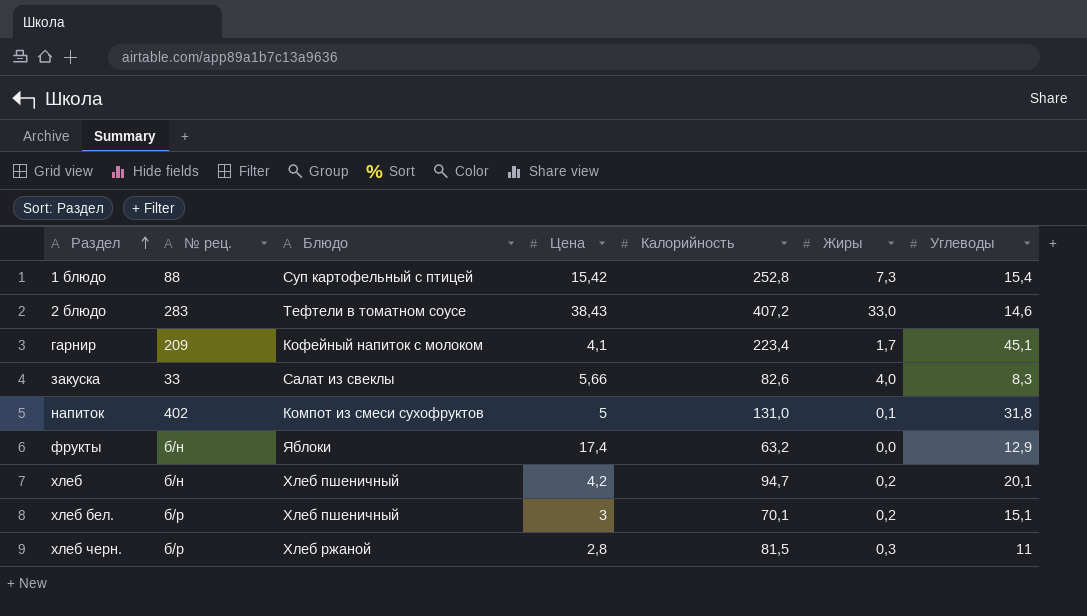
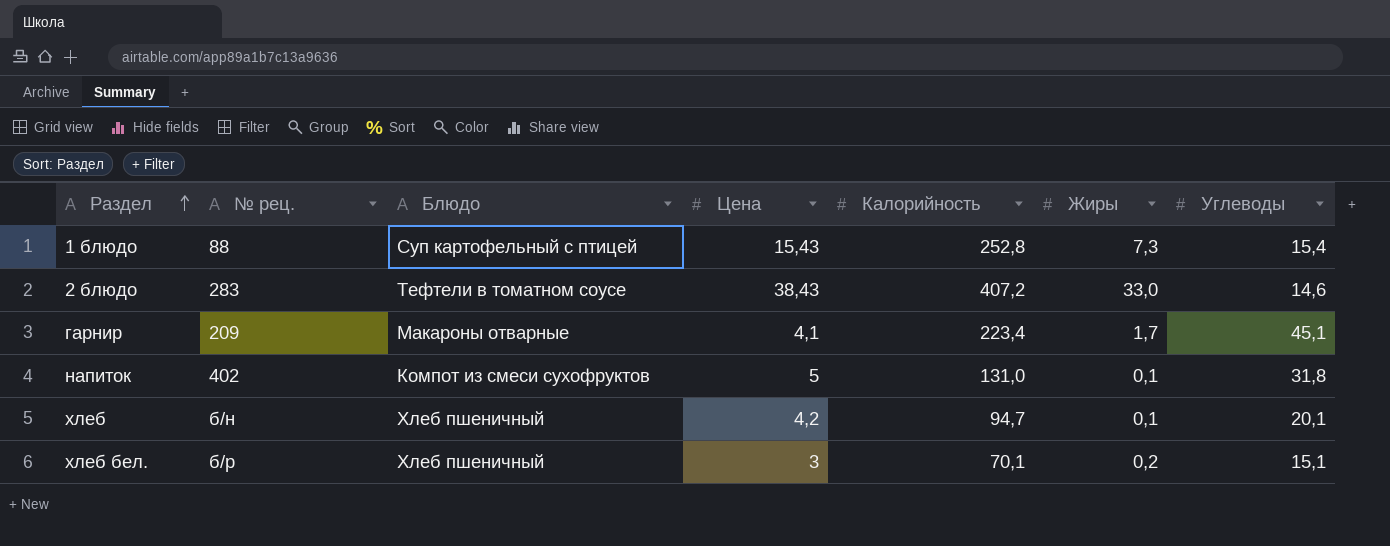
row закуска: 33 | Салат из свеклы | 5,66 | 82,6 | 4,0 | 8,3 -> none
row фрукты: б/н | Яблоки | 17,4 | 63,2 | 0,0 | 12,9 -> none
row хлеб черн.: б/р | Хлеб ржаной | 2,8 | 81,5 | 0,3 | 11 -> none
1 блюдо | Цена: 15,42 -> 15,43
гарнир | Блюдо: Кофейный напиток с молоком -> Макароны отварные
хлеб | Жиры: 0,2 -> 0,1

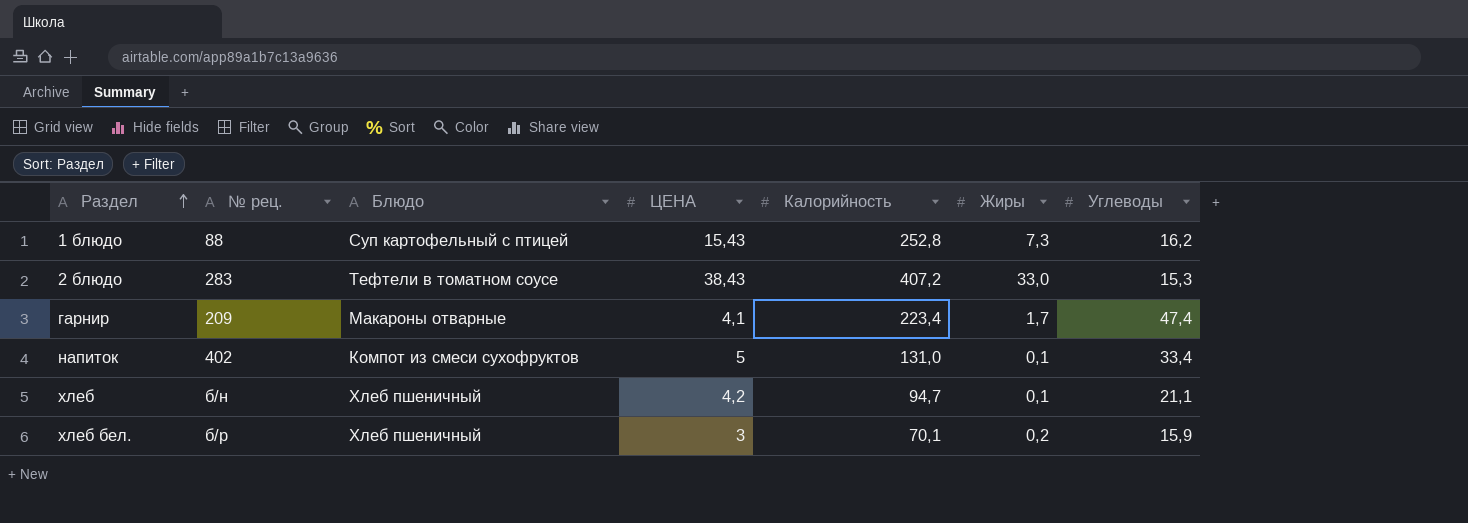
column name: Цена -> ЦЕНА
1 блюдо | Углеводы: 15,4 -> 16,2
2 блюдо | Углеводы: 14,6 -> 15,3
гарнир | Углеводы: 45,1 -> 47,4
напиток | Углеводы: 31,8 -> 33,4
хлеб | Углеводы: 20,1 -> 21,1
хлеб бел. | Углеводы: 15,1 -> 15,9

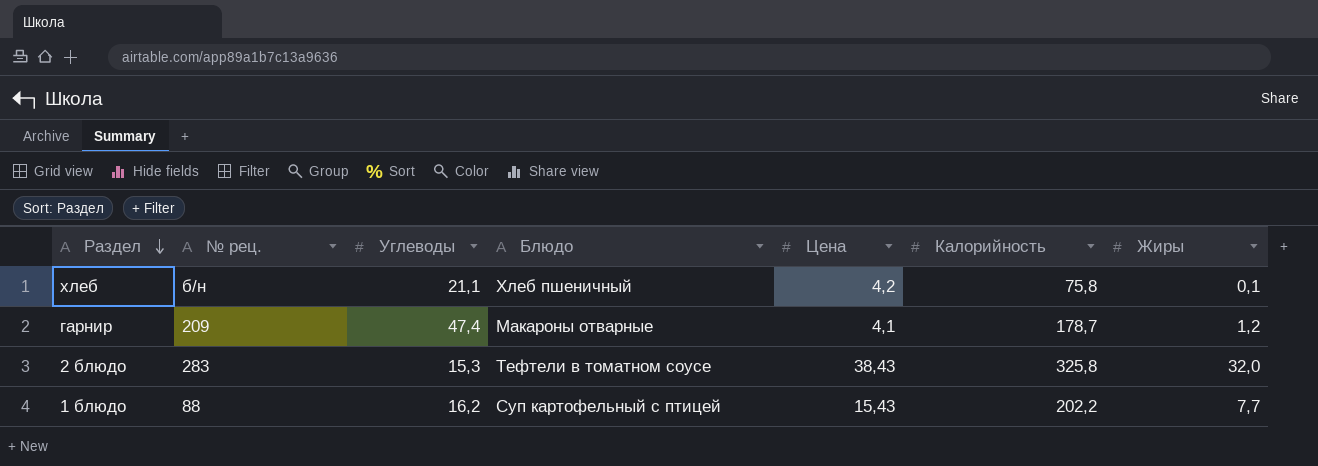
row order: Раздел ascending -> Раздел descending
column Углеводы | position: 7 -> 3
column name: ЦЕНА -> Цена
row напиток: 402 | Компот из смеси сухофруктов | 5 | 131,0 | 0,1 | 33,4 -> none
row хлеб бел.: б/р | Хлеб пшеничный | 3 | 70,1 | 0,2 | 15,9 -> none
хлеб | Калорийность: 94,7 -> 75,8
гарнир | Калорийность: 223,4 -> 178,7
гарнир | Жиры: 1,7 -> 1,2
2 блюдо | Калорийность: 407,2 -> 325,8
2 блюдо | Жиры: 33,0 -> 32,0
1 блюдо | Калорийность: 252,8 -> 202,2
1 блюдо | Жиры: 7,3 -> 7,7

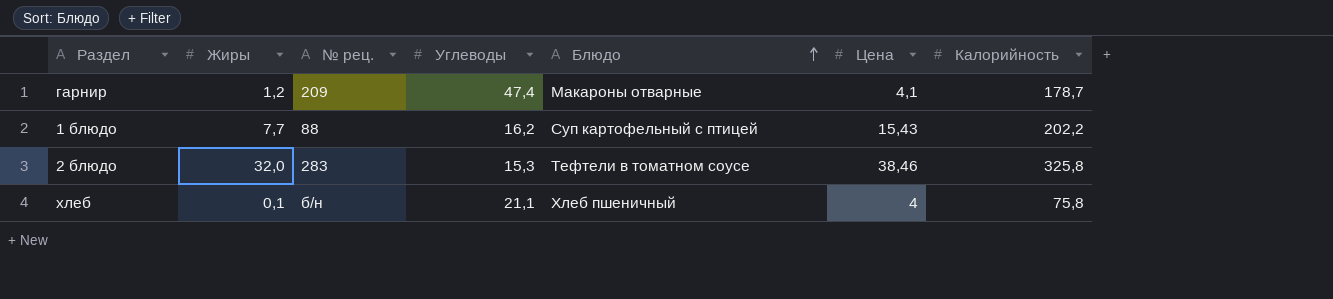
row order: Раздел descending -> Блюдо ascending
column Жиры | position: 7 -> 2
2 блюдо | Цена: 38,43 -> 38,46
хлеб | Цена: 4,2 -> 4

